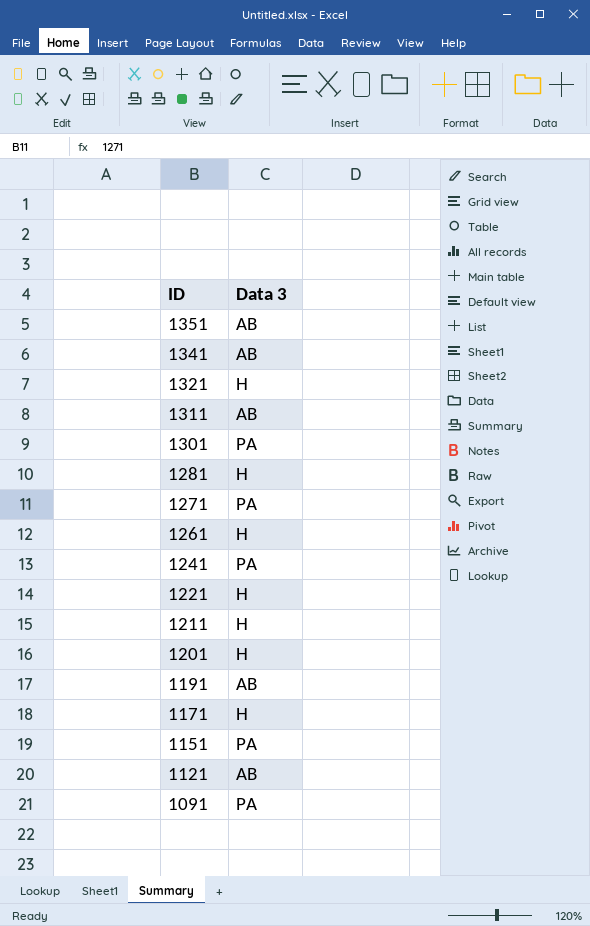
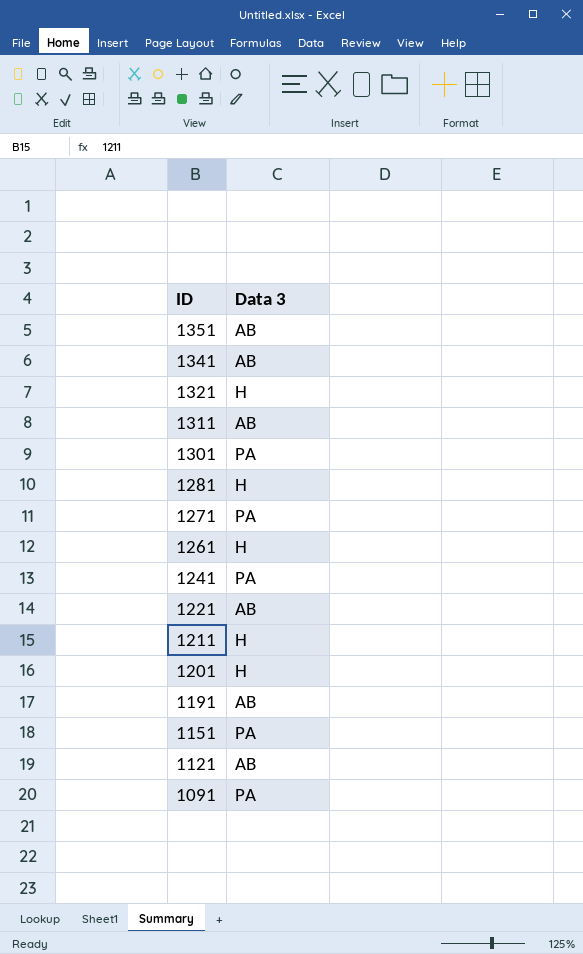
row 1171: H -> none
1221 | Data 3: H -> AB

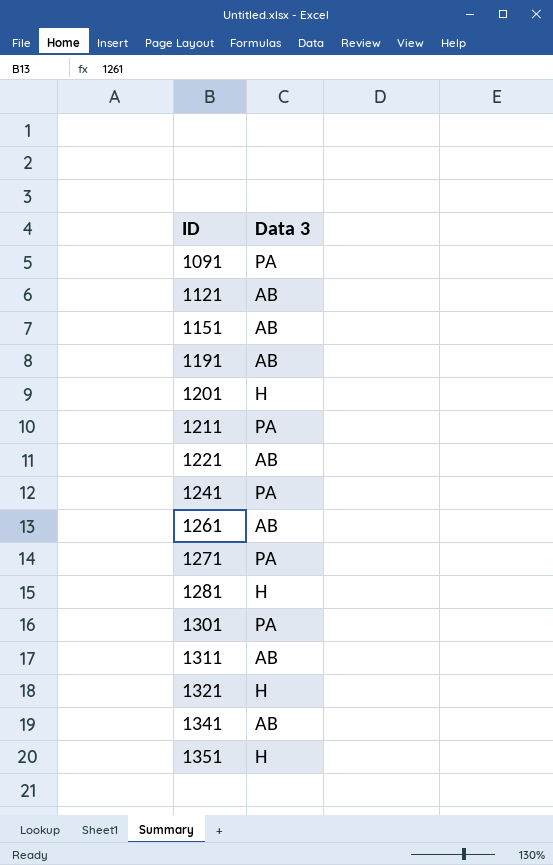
row order: ID descending -> ID ascending
1151 | Data 3: PA -> AB
1211 | Data 3: H -> PA
1261 | Data 3: H -> AB
1351 | Data 3: AB -> H

